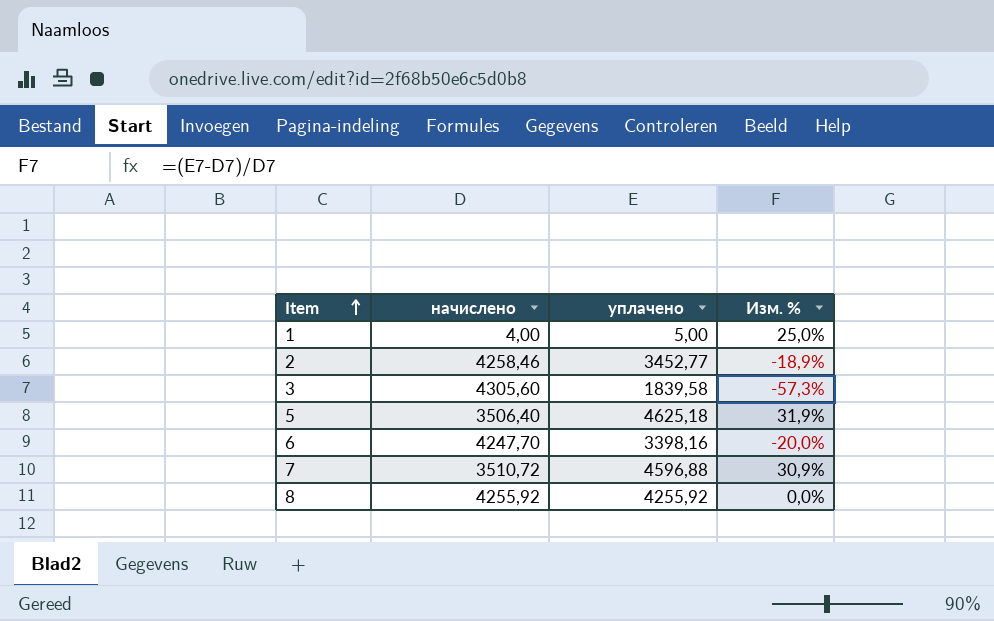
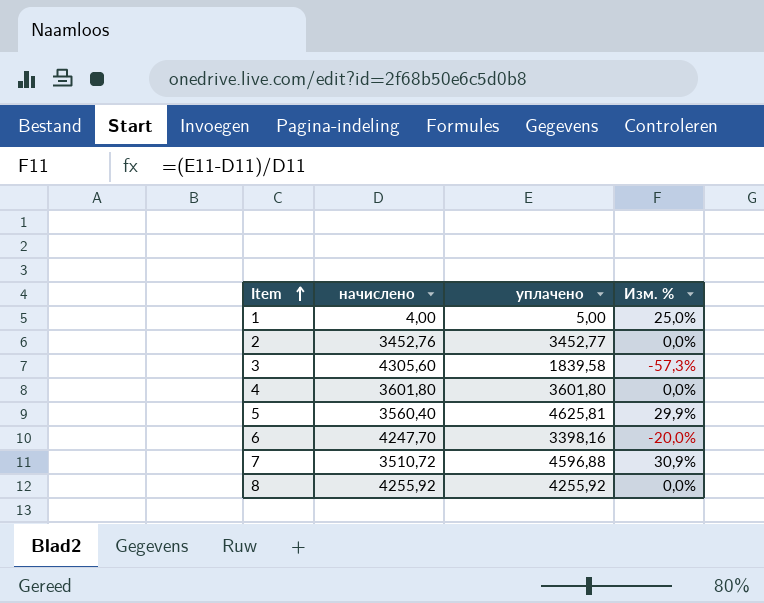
2 | начислено: 4258,46 -> 3452,76
2 | Изм. %: -18,9% -> 0,0%
row 4: none -> 3601,80 | 3601,80 | 0,0%
5 | начислено: 3506,40 -> 3560,40
5 | уплачено: 4625,18 -> 4625,81
5 | Изм. %: 31,9% -> 29,9%

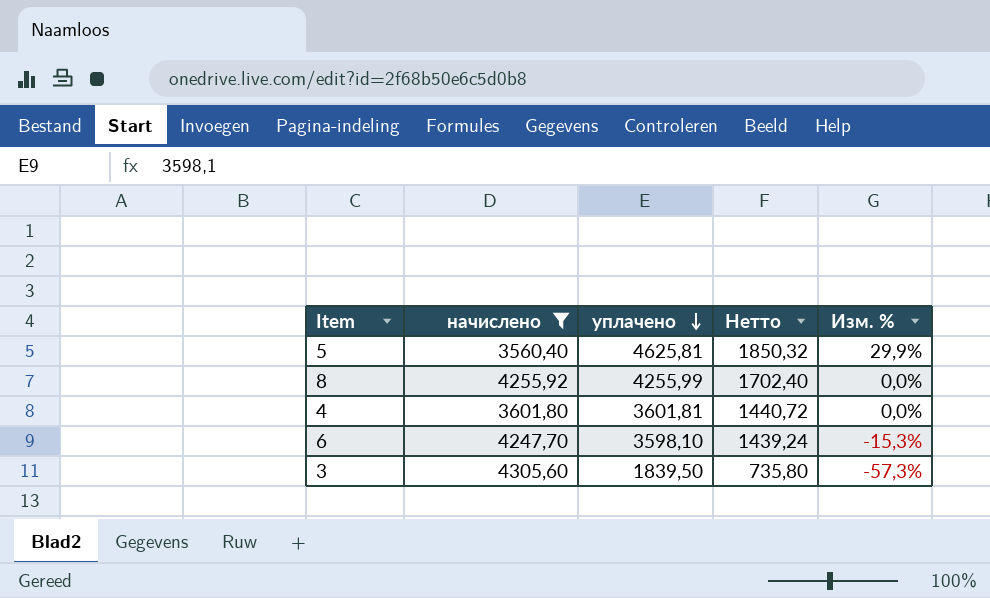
filter: none -> начислено >= 3560,40
row order: Item ascending -> уплачено descending
column Нетто | formula: none -> [уплачено] * 0,4
8 | уплачено: 4255,92 -> 4255,99
4 | уплачено: 3601,80 -> 3601,81
6 | уплачено: 3398,16 -> 3598,10
6 | Изм. %: -20,0% -> -15,3%
3 | уплачено: 1839,58 -> 1839,50

